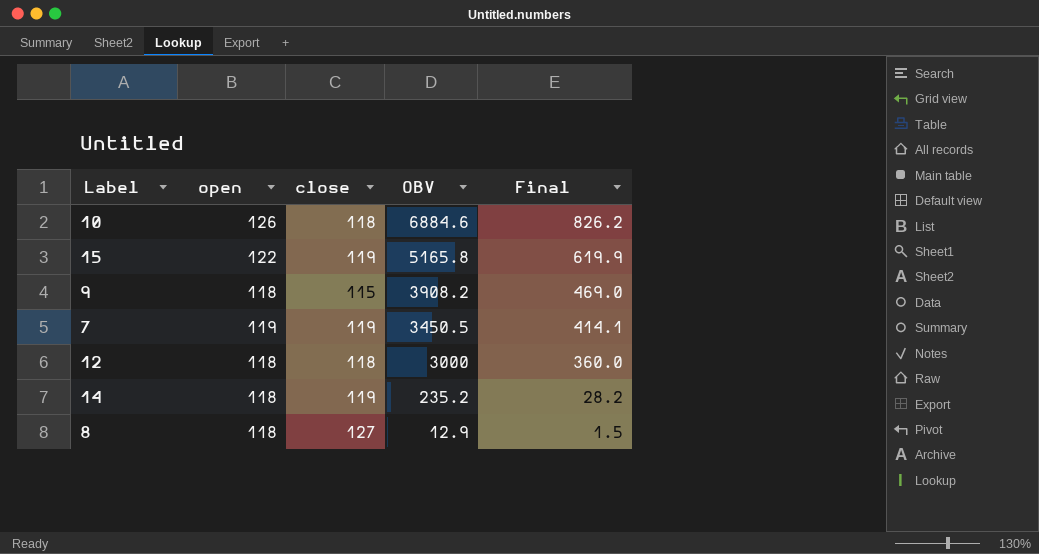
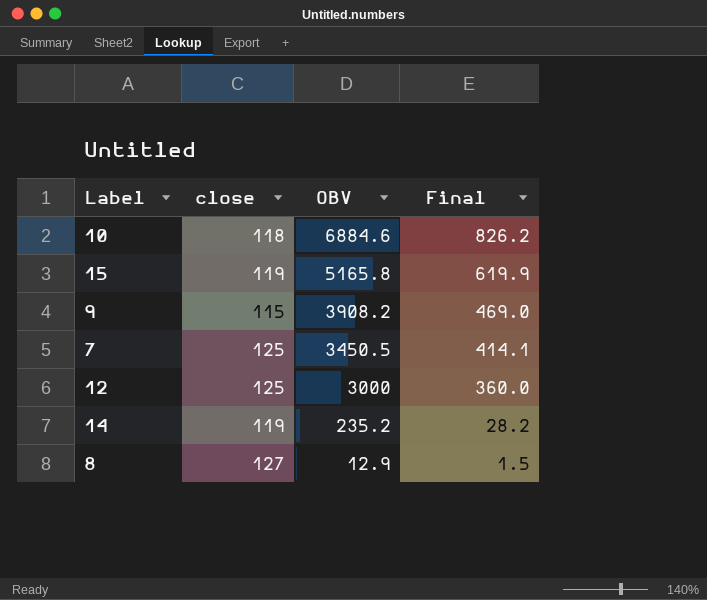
column open | position: 2 -> none
7 | close: 119 -> 125
12 | close: 118 -> 125

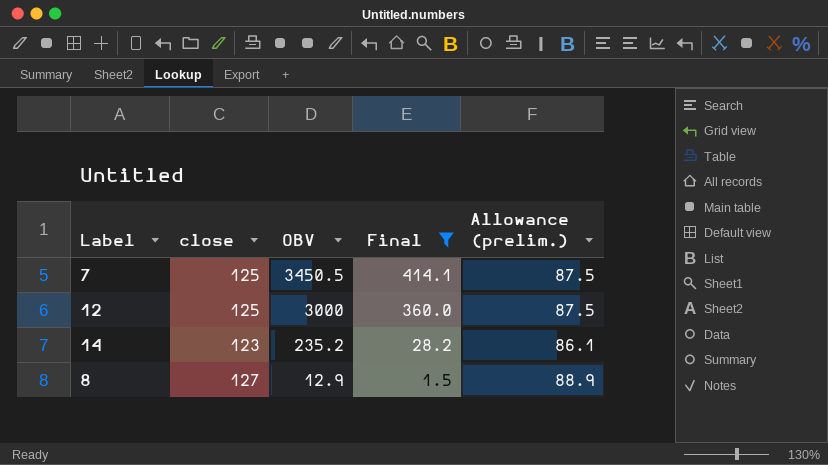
filter: none -> Final <= 414.1
column Allowance (prelim.) | formula: none -> [close] * 0.7
14 | close: 119 -> 123

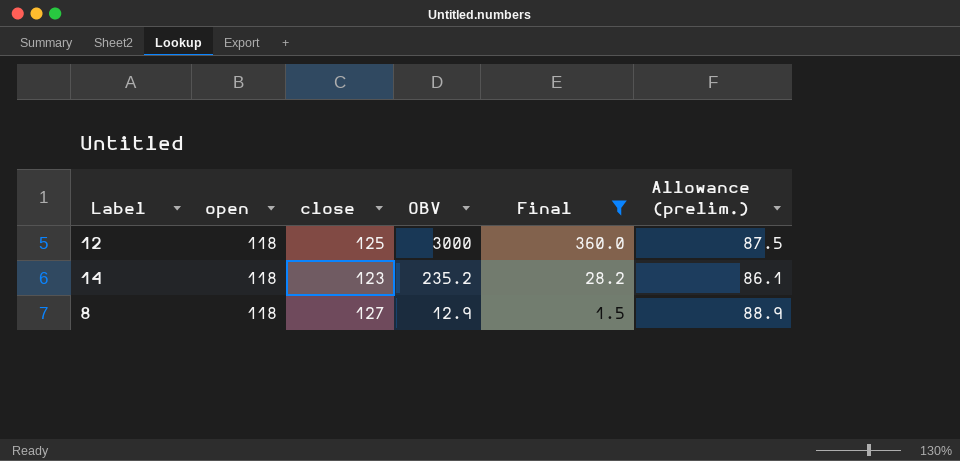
column open | position: none -> 2
row 7: 125 | 3450.5 | 414.1 | 87.5 -> none

